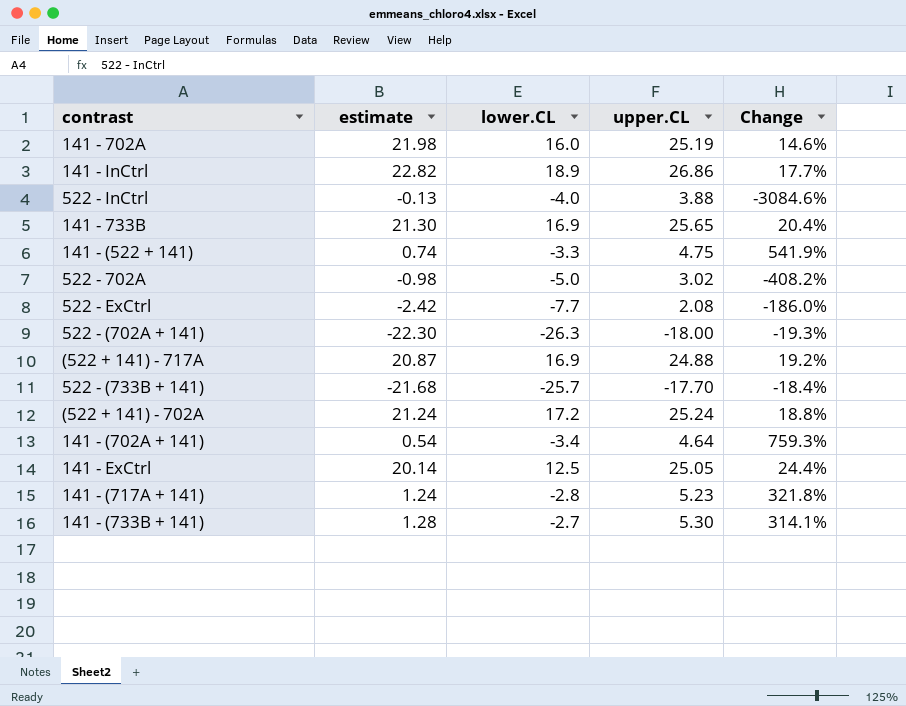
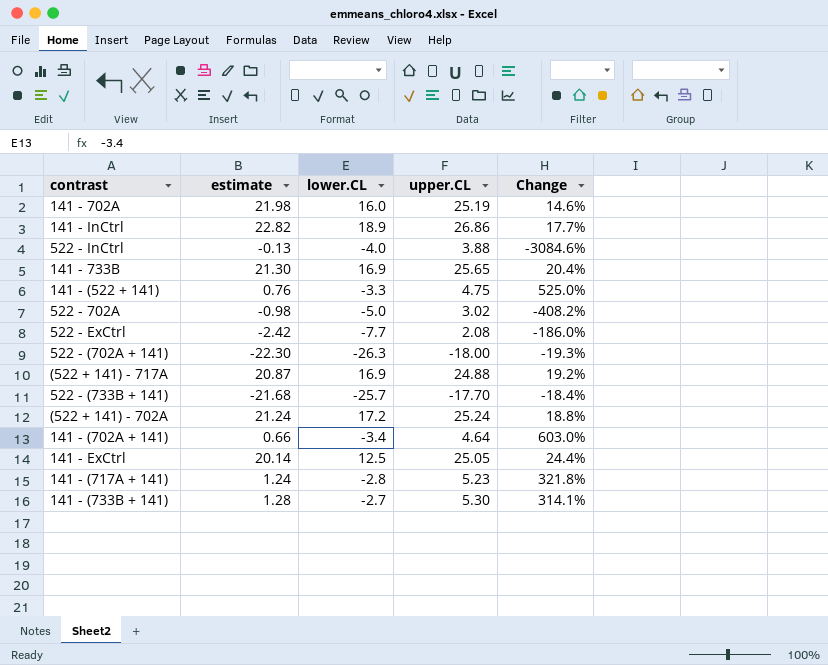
141 - (522 + 141) | estimate: 0.74 -> 0.76
141 - (522 + 141) | Change: 541.9% -> 525.0%
141 - (702A + 141) | estimate: 0.54 -> 0.66
141 - (702A + 141) | Change: 759.3% -> 603.0%

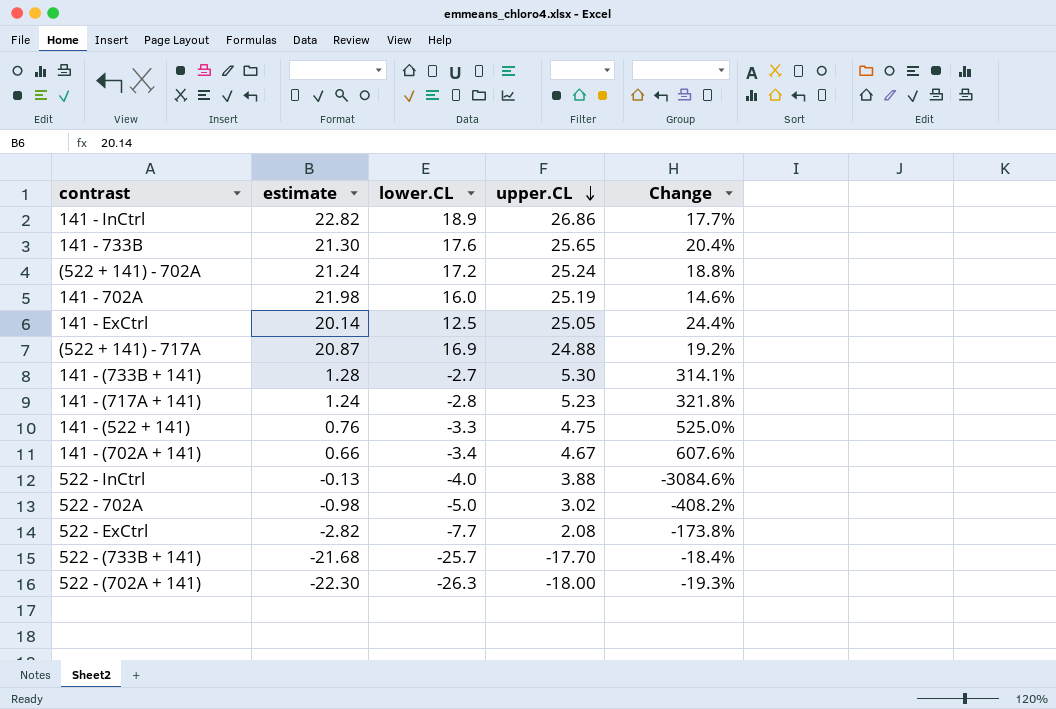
row order: none -> upper.CL descending
141 - 733B | lower.CL: 16.9 -> 17.6
141 - (702A + 141) | upper.CL: 4.64 -> 4.67
141 - (702A + 141) | Change: 603.0% -> 607.6%
522 - ExCtrl | estimate: -2.42 -> -2.82
522 - ExCtrl | Change: -186.0% -> -173.8%

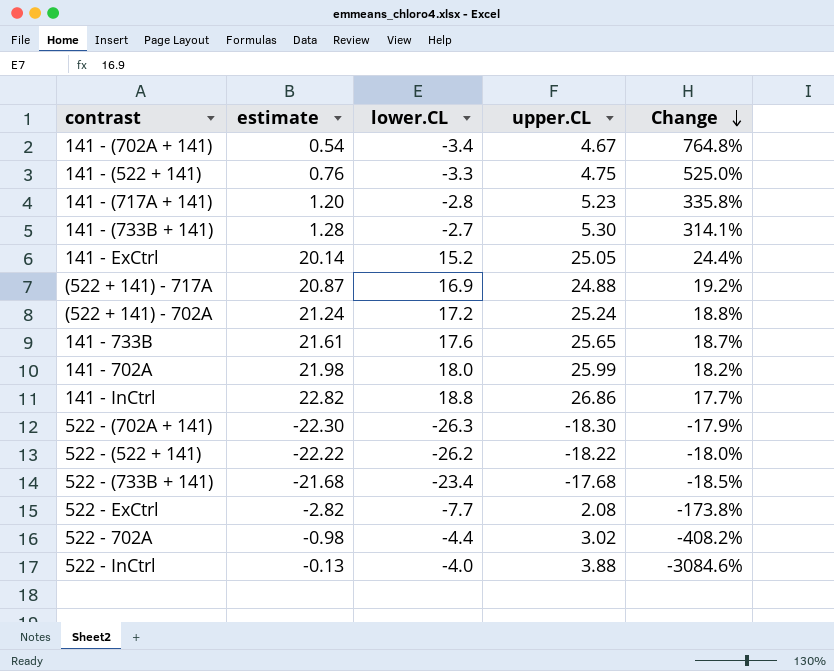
row order: upper.CL descending -> Change descending
141 - (702A + 141) | estimate: 0.66 -> 0.54
141 - (702A + 141) | Change: 607.6% -> 764.8%
141 - (717A + 141) | estimate: 1.24 -> 1.20
141 - (717A + 141) | Change: 321.8% -> 335.8%
141 - ExCtrl | lower.CL: 12.5 -> 15.2
141 - 733B | estimate: 21.30 -> 21.61
141 - 733B | Change: 20.4% -> 18.7%
141 - 702A | lower.CL: 16.0 -> 18.0
141 - 702A | upper.CL: 25.19 -> 25.99
141 - 702A | Change: 14.6% -> 18.2%
141 - InCtrl | lower.CL: 18.9 -> 18.8
522 - (702A + 141) | upper.CL: -18.00 -> -18.30
522 - (702A + 141) | Change: -19.3% -> -17.9%
row 522 - (522 + 141): none -> -22.22 | -26.2 | -18.22 | -18.0%
522 - (733B + 141) | lower.CL: -25.7 -> -23.4
522 - (733B + 141) | upper.CL: -17.70 -> -17.68
522 - (733B + 141) | Change: -18.4% -> -18.5%
522 - 702A | lower.CL: -5.0 -> -4.4

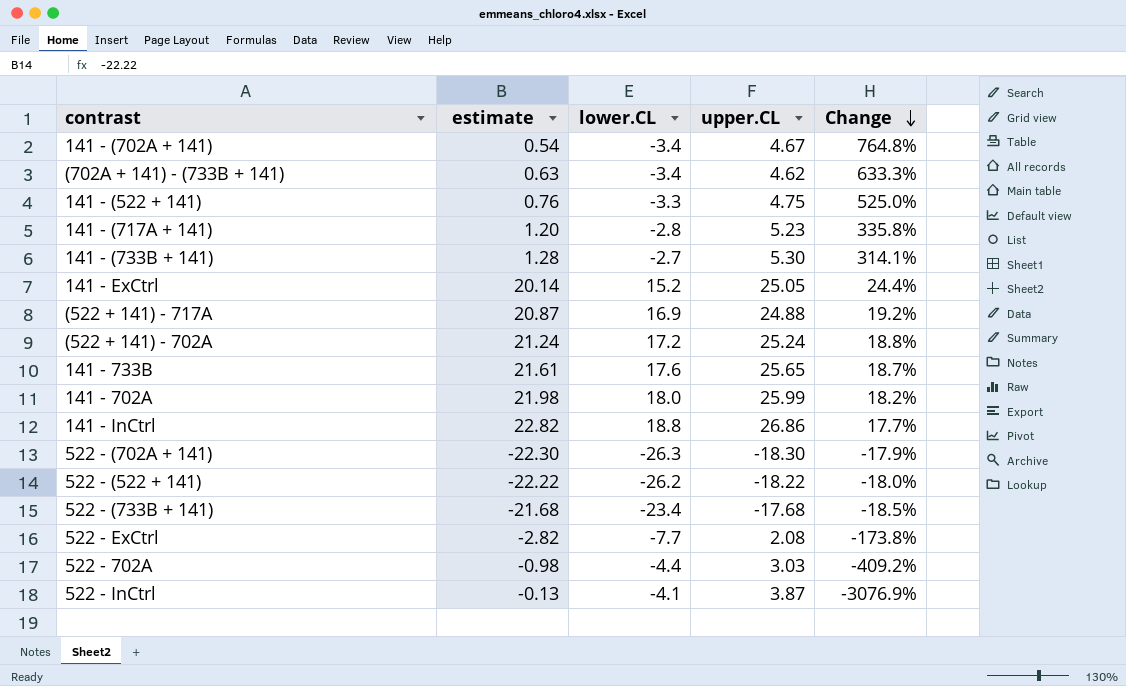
row (702A + 141) - (733B + 141): none -> 0.63 | -3.4 | 4.62 | 633.3%
522 - 702A | upper.CL: 3.02 -> 3.03
522 - 702A | Change: -408.2% -> -409.2%
522 - InCtrl | lower.CL: -4.0 -> -4.1
522 - InCtrl | upper.CL: 3.88 -> 3.87
522 - InCtrl | Change: -3084.6% -> -3076.9%

